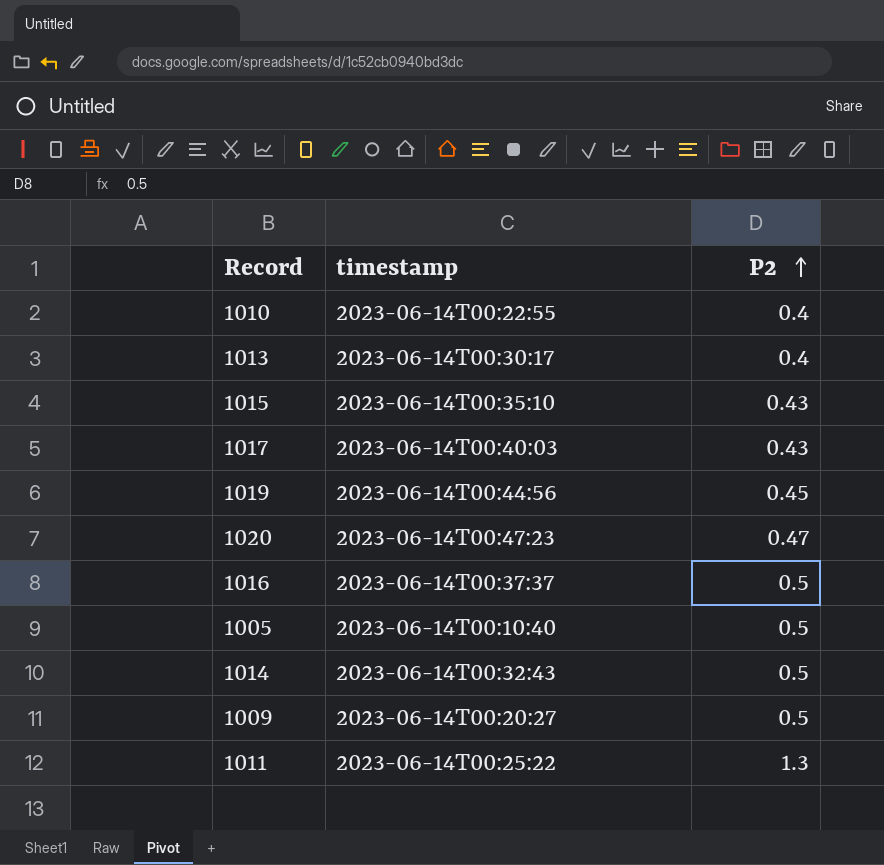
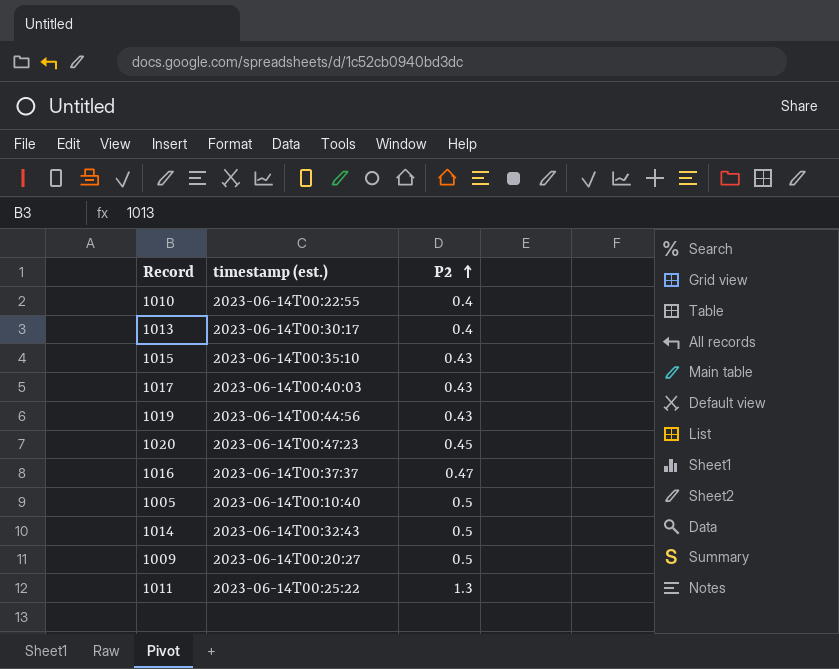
column name: timestamp -> timestamp (est.)
1019 | P2: 0.45 -> 0.43
1020 | P2: 0.47 -> 0.45
1016 | P2: 0.5 -> 0.47

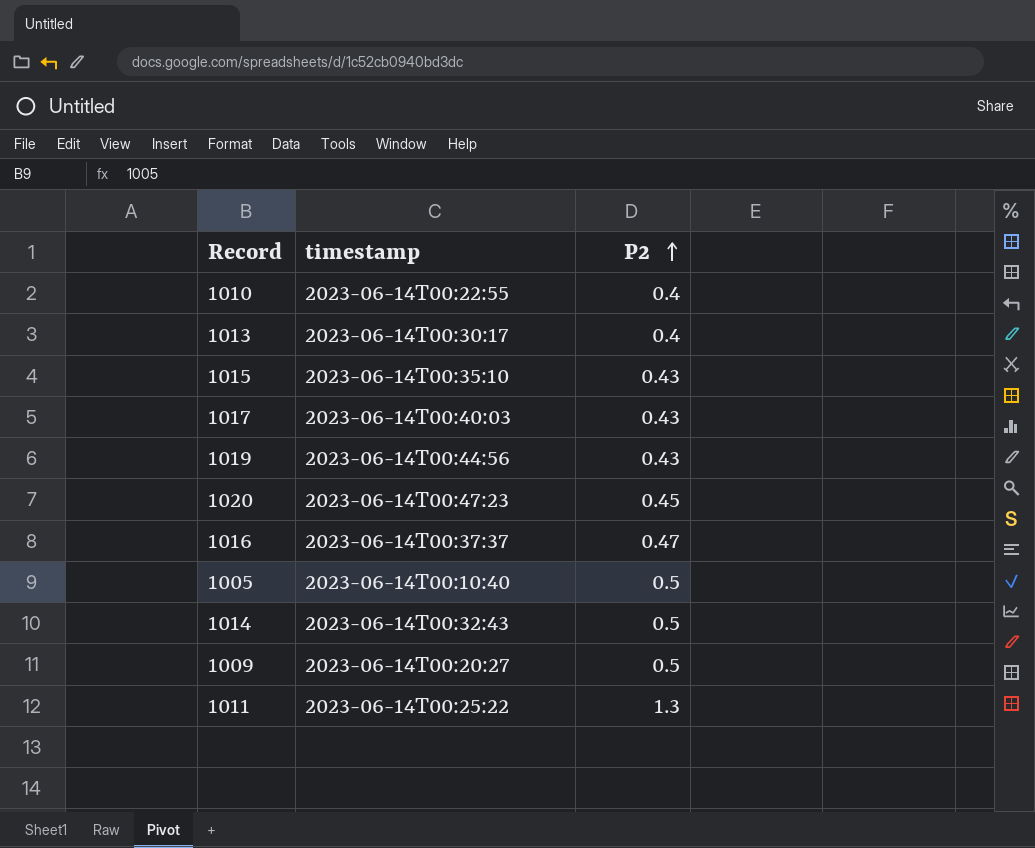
column name: timestamp (est.) -> timestamp

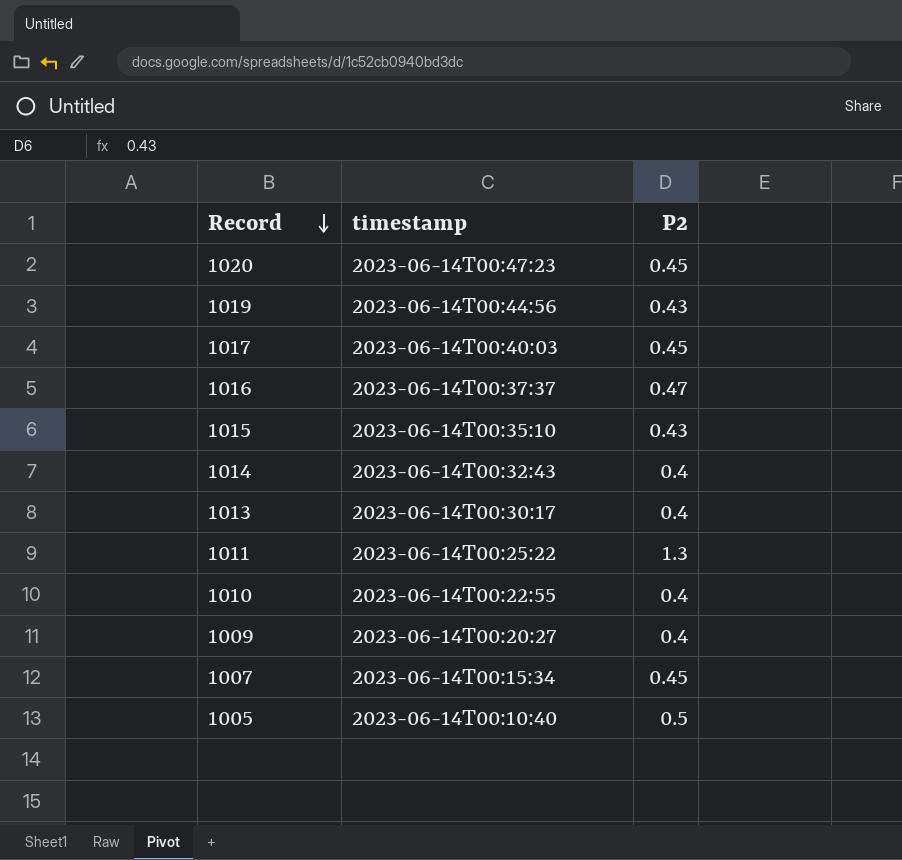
row order: P2 ascending -> Record descending
1017 | P2: 0.43 -> 0.45
1014 | P2: 0.5 -> 0.4
1009 | P2: 0.5 -> 0.4
row 1007: none -> 2023-06-14T00:15:34 | 0.45

